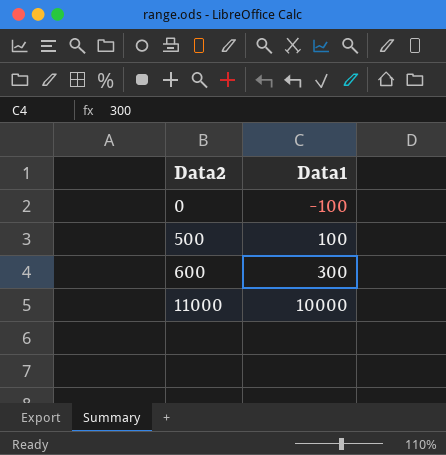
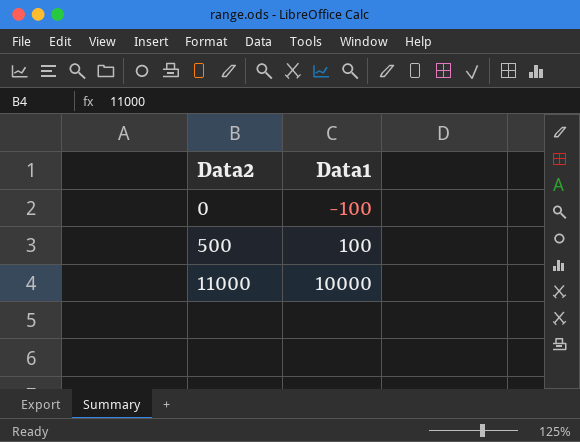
row 600: 300 -> none

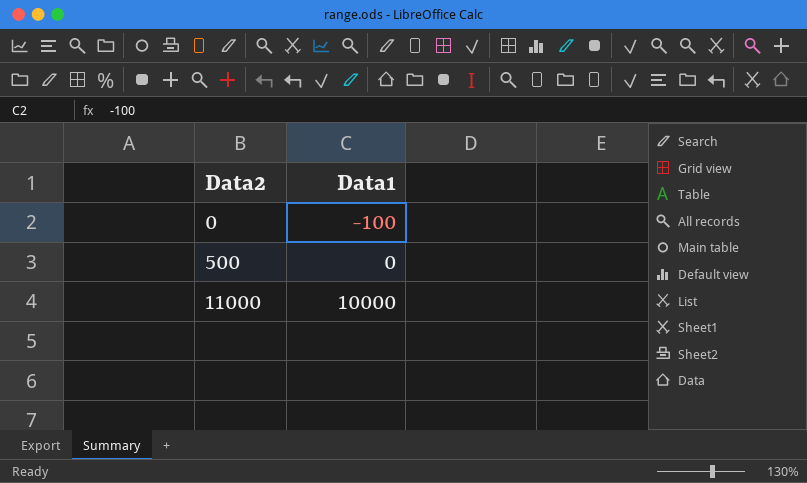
500 | Data1: 100 -> 0

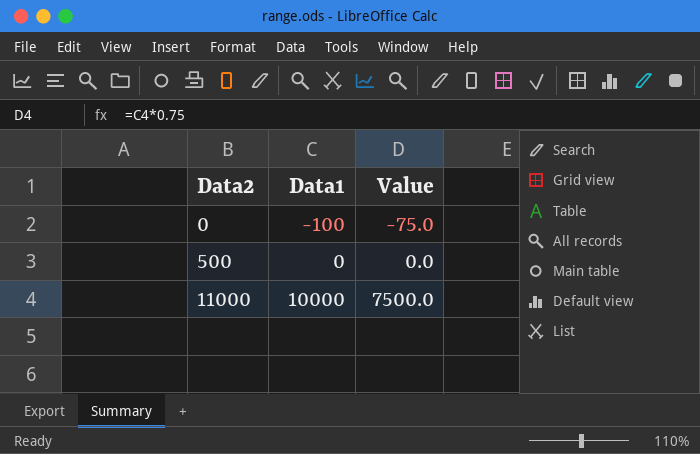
column Value | formula: none -> [Data1] * 0.75

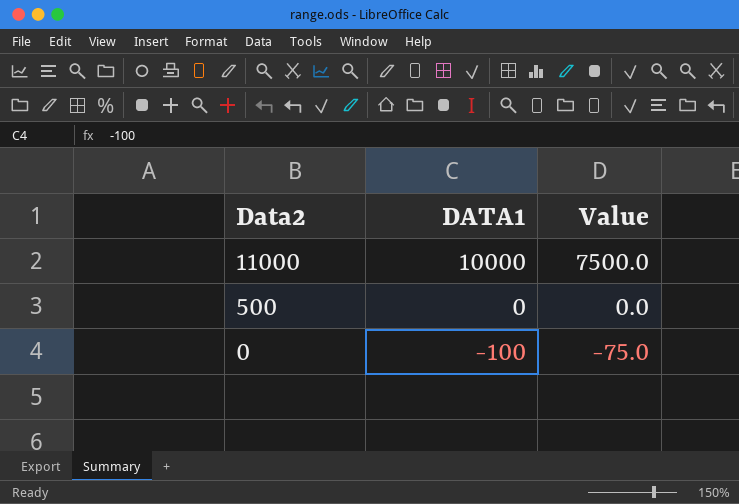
row order: Data2 ascending -> Data2 descending
column name: Data1 -> DATA1

